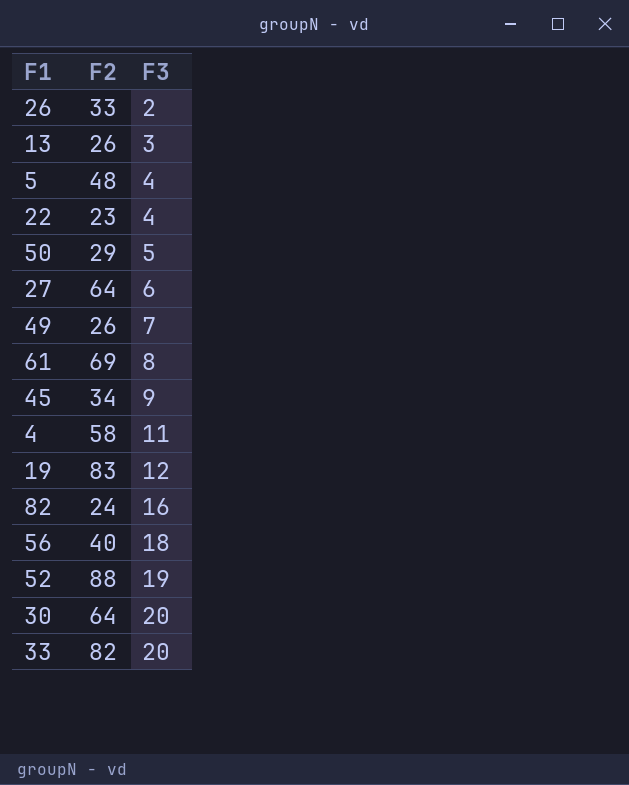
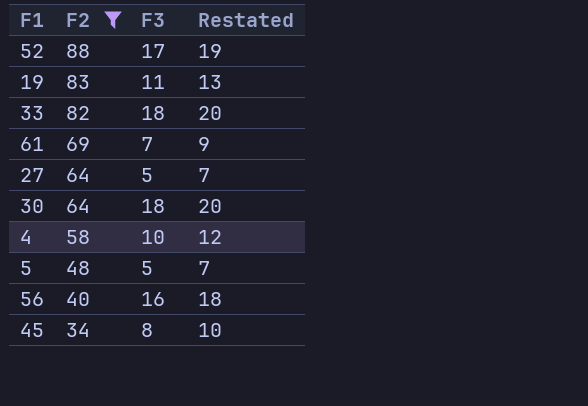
filter: none -> F2 >= 34
row order: F3 ascending -> F2 descending
column Restated | formula: none -> [F3] + 2
52 | F3: 19 -> 17
19 | F3: 12 -> 11
33 | F3: 20 -> 18
61 | F3: 8 -> 7
27 | F3: 6 -> 5
30 | F3: 20 -> 18
4 | F3: 11 -> 10
5 | F3: 4 -> 5
56 | F3: 18 -> 16
45 | F3: 9 -> 8

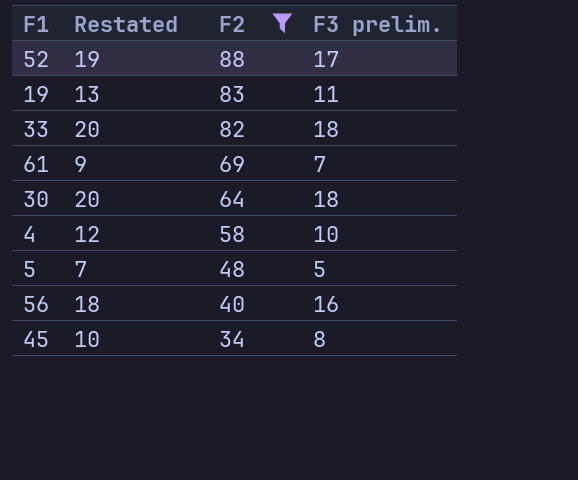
column Restated | position: 4 -> 2
column name: F3 -> F3 prelim.
row 27: 64 | 5 | 7 -> none

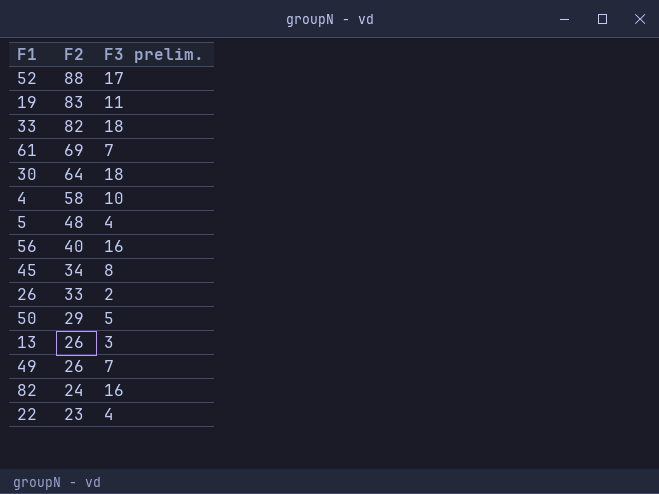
filter: F2 >= 34 -> none
column Restated | formula: [F3 prelim.] + 2 -> none
5 | F3 prelim.: 5 -> 4

